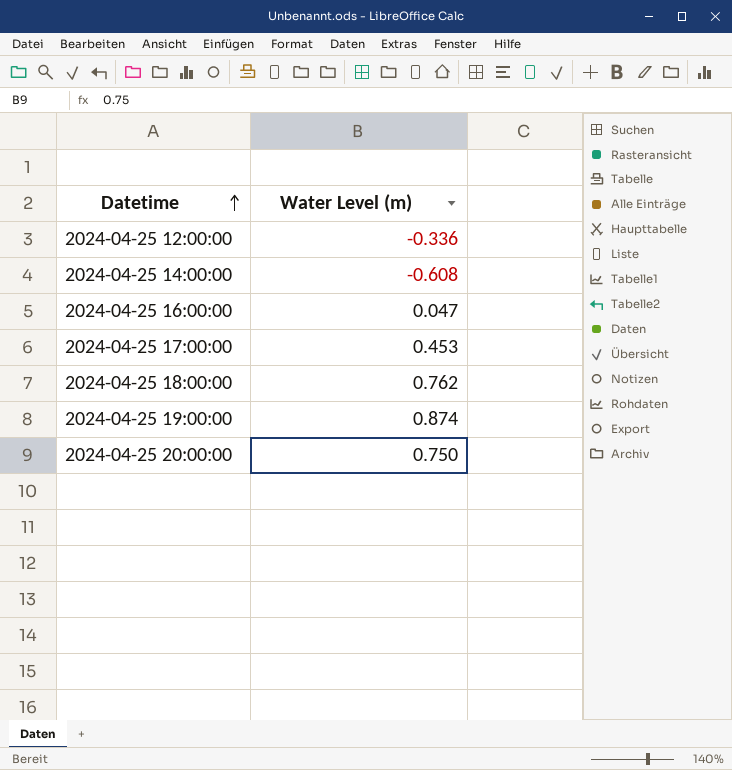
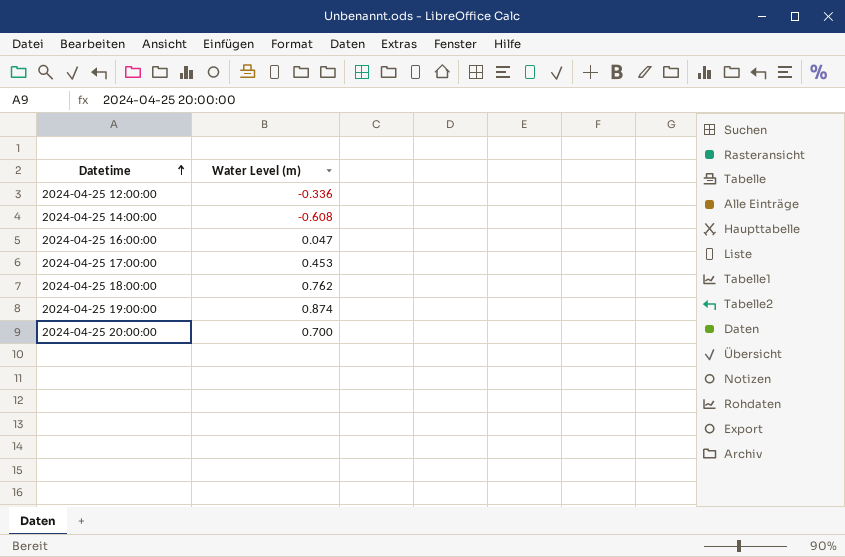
2024-04-25 20:00:00 | Water Level (m): 0.750 -> 0.700

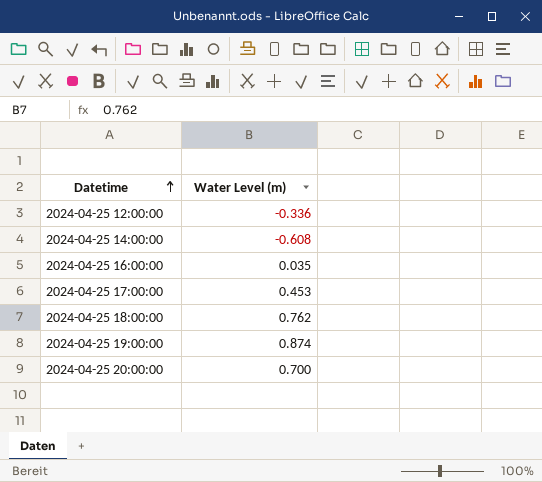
2024-04-25 16:00:00 | Water Level (m): 0.047 -> 0.035

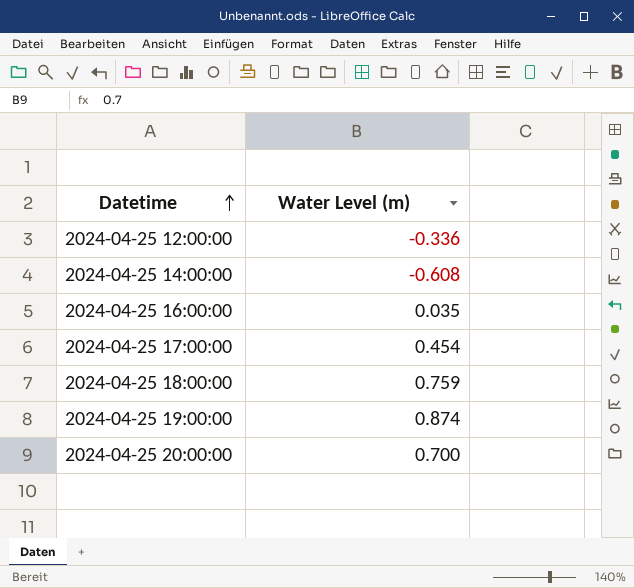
2024-04-25 17:00:00 | Water Level (m): 0.453 -> 0.454
2024-04-25 18:00:00 | Water Level (m): 0.762 -> 0.759

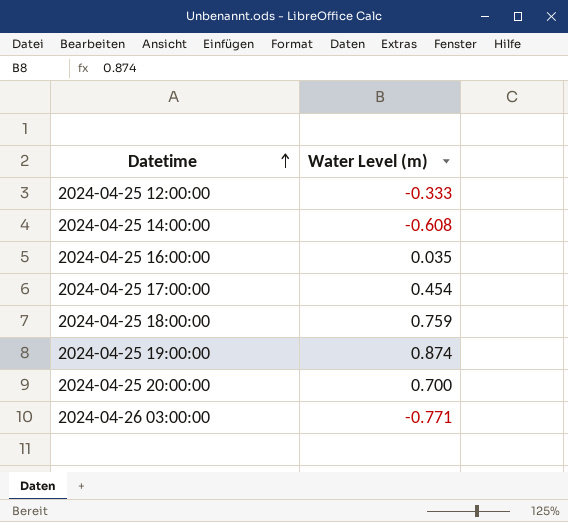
2024-04-25 12:00:00 | Water Level (m): -0.336 -> -0.333
row 2024-04-26 03:00:00: none -> -0.771

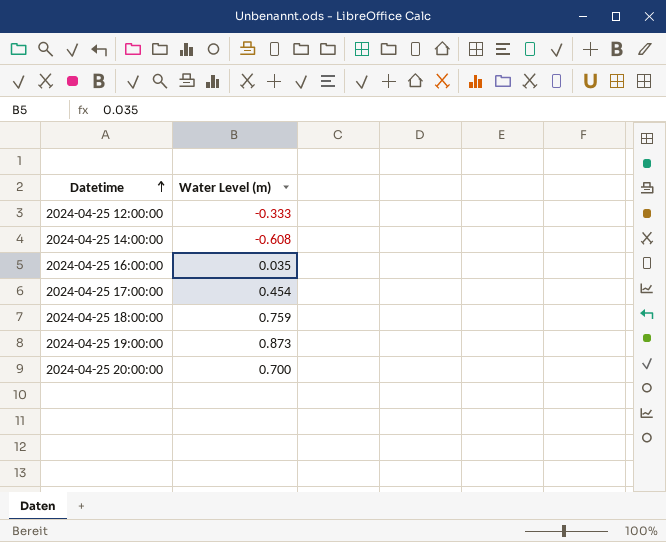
row 2024-04-26 03:00:00: -0.771 -> none
2024-04-25 19:00:00 | Water Level (m): 0.874 -> 0.873

